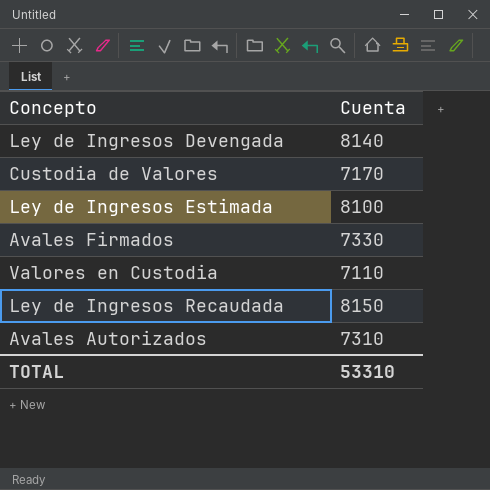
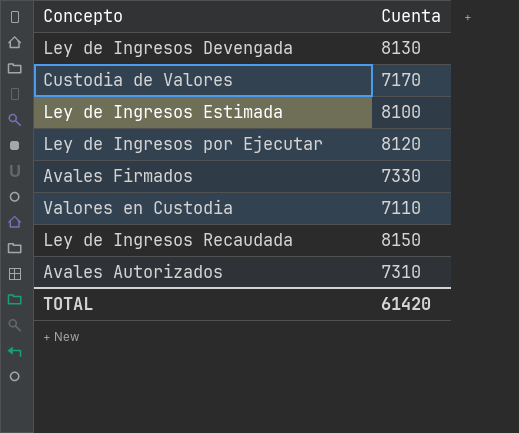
Ley de Ingresos Devengada | Cuenta: 8140 -> 8130
row Ley de Ingresos por Ejecutar: none -> 8120
TOTAL | Cuenta: 53310 -> 61420

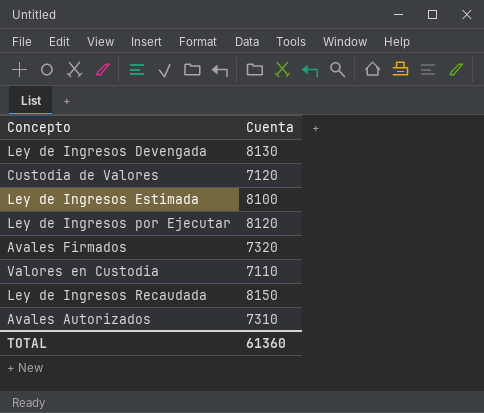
Custodia de Valores | Cuenta: 7170 -> 7120
Avales Firmados | Cuenta: 7330 -> 7320
TOTAL | Cuenta: 61420 -> 61360

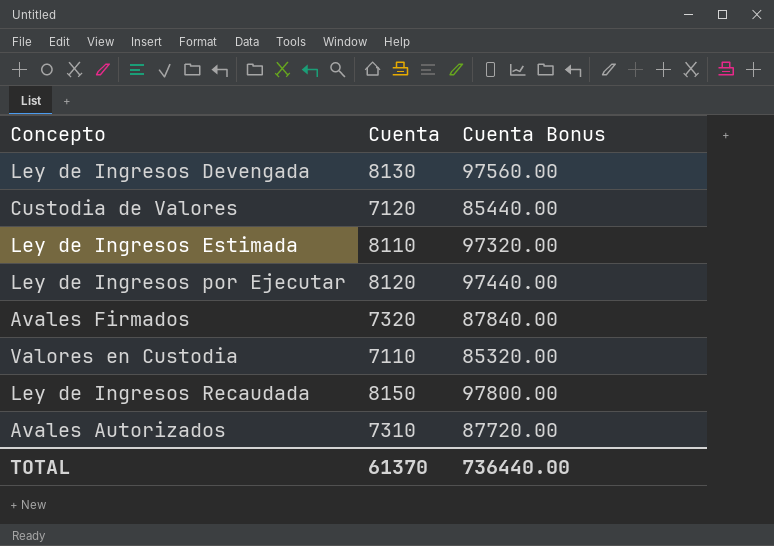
column Cuenta Bonus | formula: none -> [Cuenta] * 12
Ley de Ingresos Estimada | Cuenta: 8100 -> 8110
TOTAL | Cuenta: 61360 -> 61370

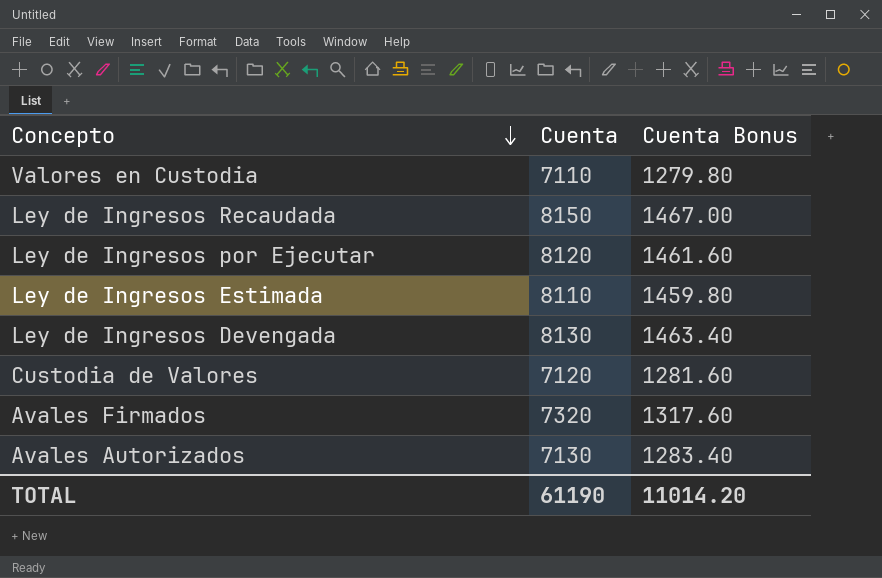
row order: none -> Concepto descending
column Cuenta Bonus | formula: [Cuenta] * 12 -> [Cuenta] * 0.18
Avales Autorizados | Cuenta: 7310 -> 7130
TOTAL | Cuenta: 61370 -> 61190
TOTAL | Cuenta Bonus: 736440.00 -> 11014.20

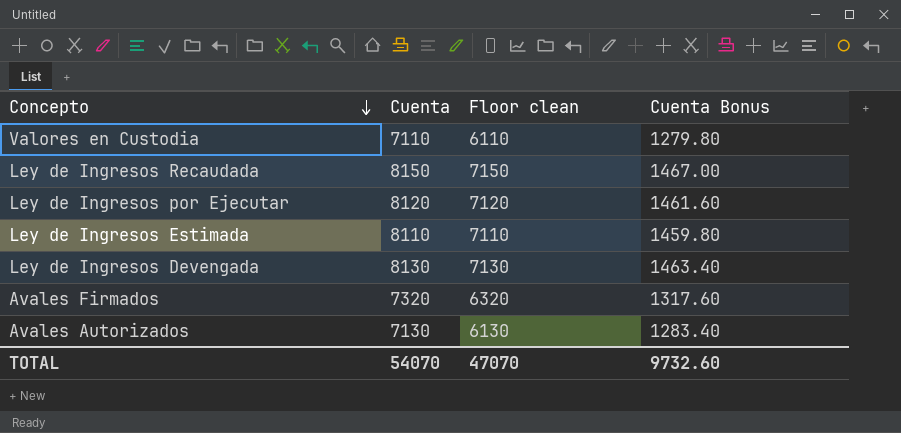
column Floor clean | formula: none -> [Cuenta] - 1000
row Custodia de Valores: 7120 | 1281.60 -> none
TOTAL | Cuenta: 61190 -> 54070
TOTAL | Cuenta Bonus: 11014.20 -> 9732.60

